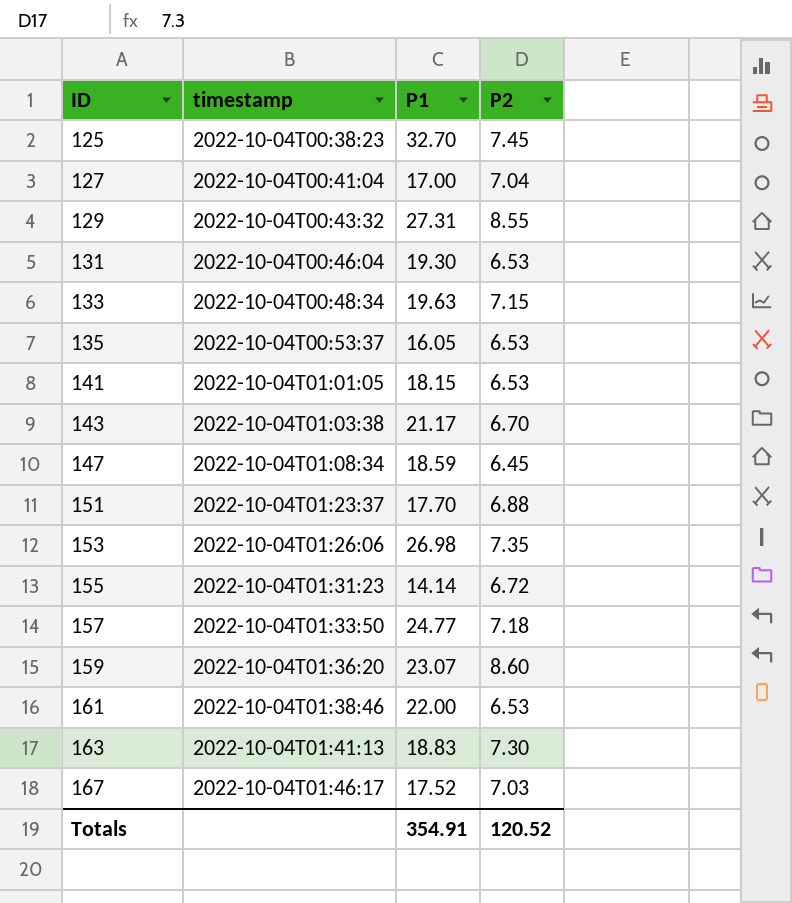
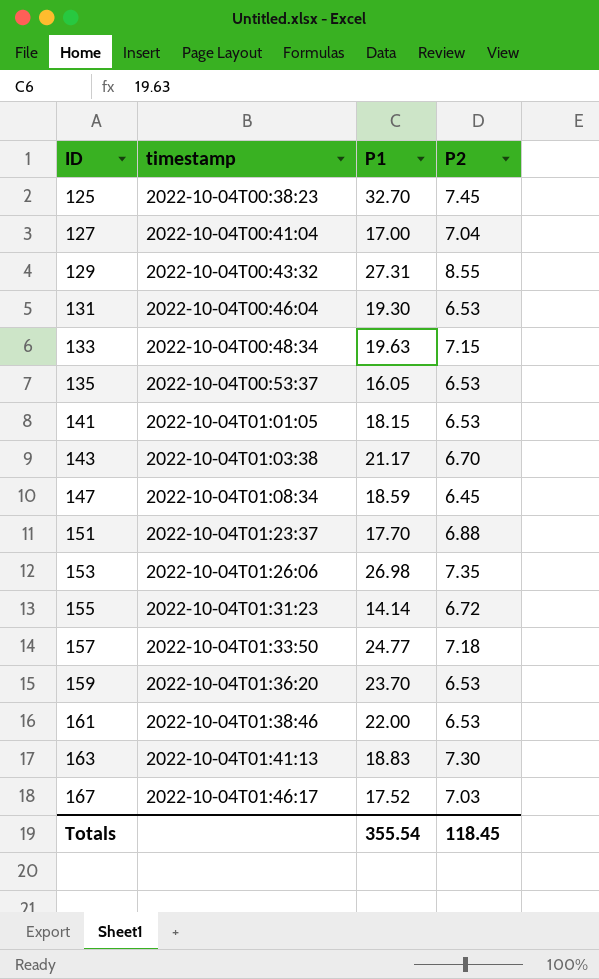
159 | P1: 23.07 -> 23.70
159 | P2: 8.60 -> 6.53
Totals | P1: 354.91 -> 355.54
Totals | P2: 120.52 -> 118.45

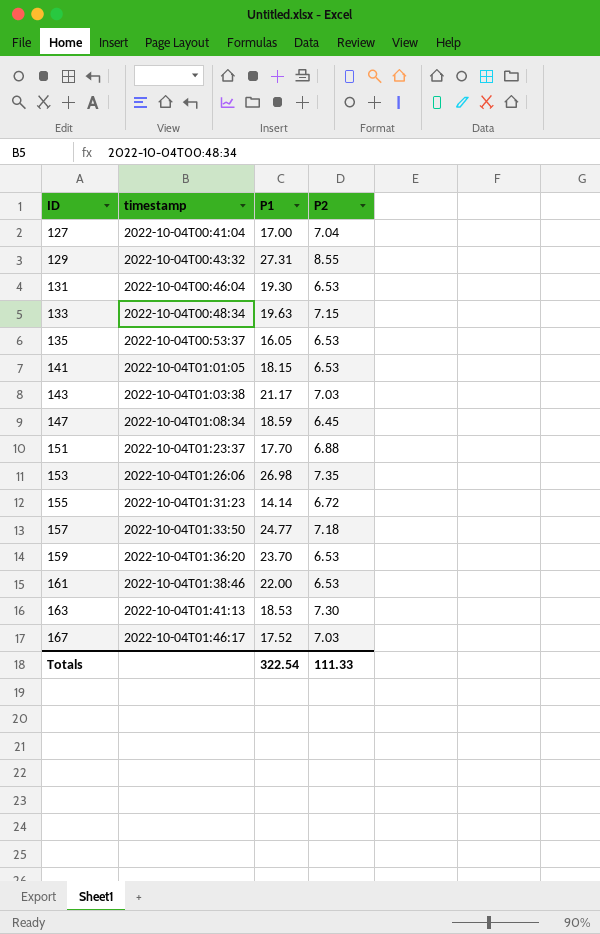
row 125: 2022-10-04T00:38:23 | 32.70 | 7.45 -> none
143 | P2: 6.70 -> 7.03
163 | P1: 18.83 -> 18.53
Totals | P1: 355.54 -> 322.54
Totals | P2: 118.45 -> 111.33

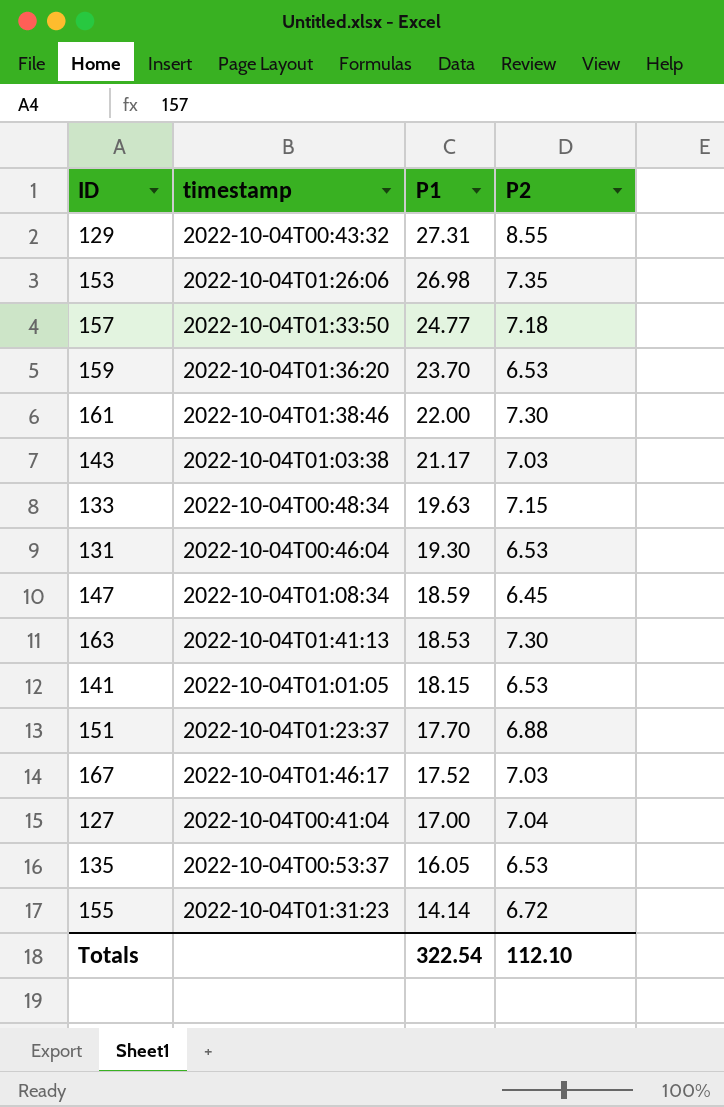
row order: ID ascending -> P1 descending
161 | P2: 6.53 -> 7.30
Totals | P2: 111.33 -> 112.10

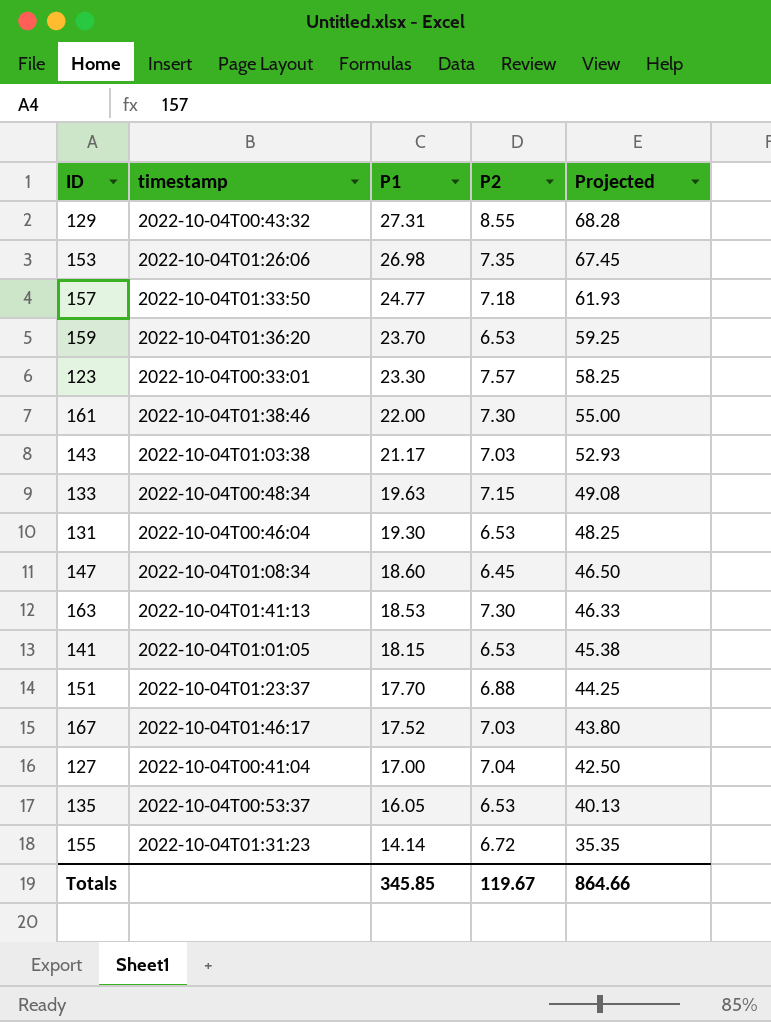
column Projected | formula: none -> [P1] * 2.5
row 123: none -> 2022-10-04T00:33:01 | 23.30 | 7.57 | 58.25
147 | P1: 18.59 -> 18.60
Totals | P1: 322.54 -> 345.85
Totals | P2: 112.10 -> 119.67

